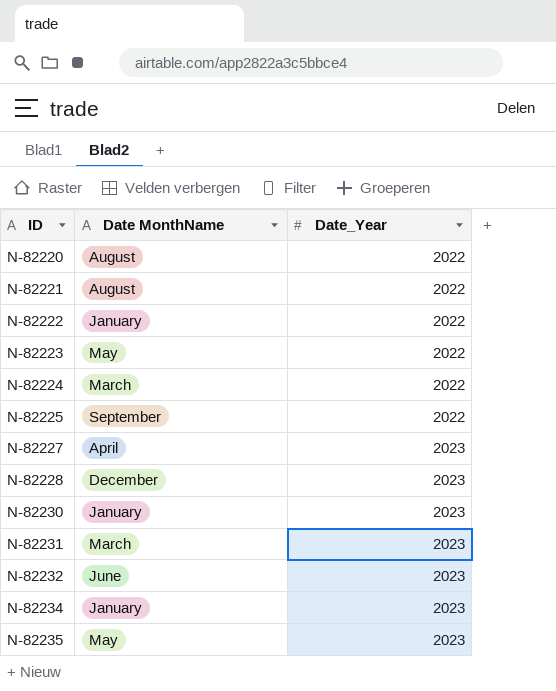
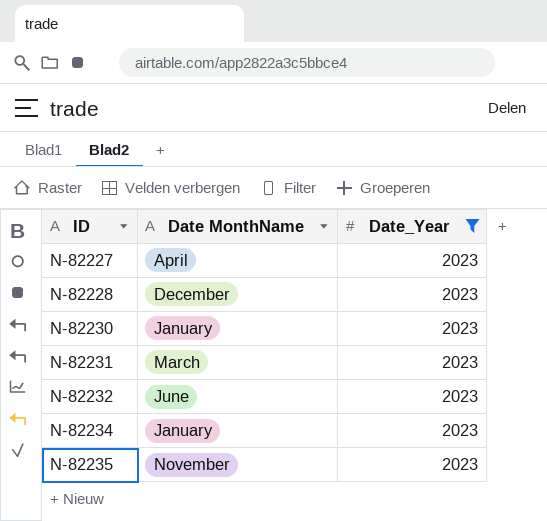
filter: none -> Date_Year = 2023
N-82235 | Date MonthName: May -> November

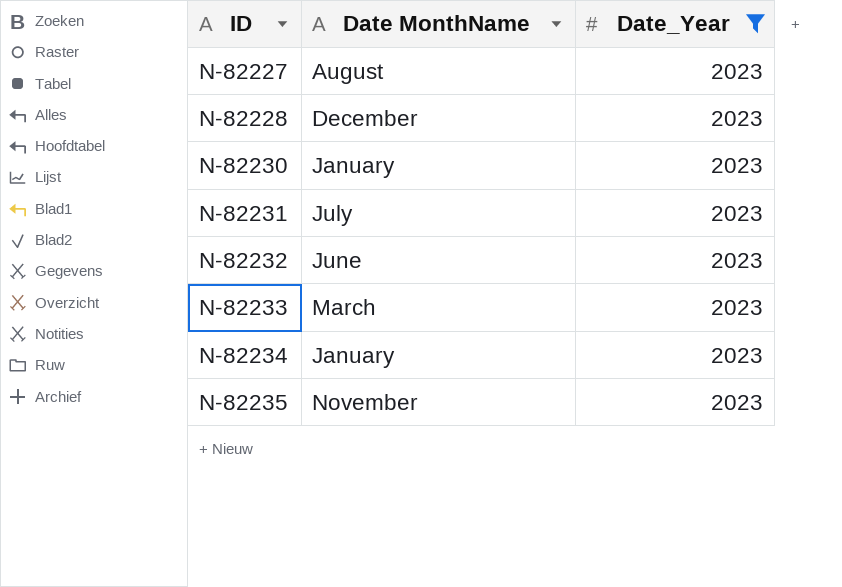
N-82227 | Date MonthName: April -> August
N-82231 | Date MonthName: March -> July
row N-82233: none -> March | 2023

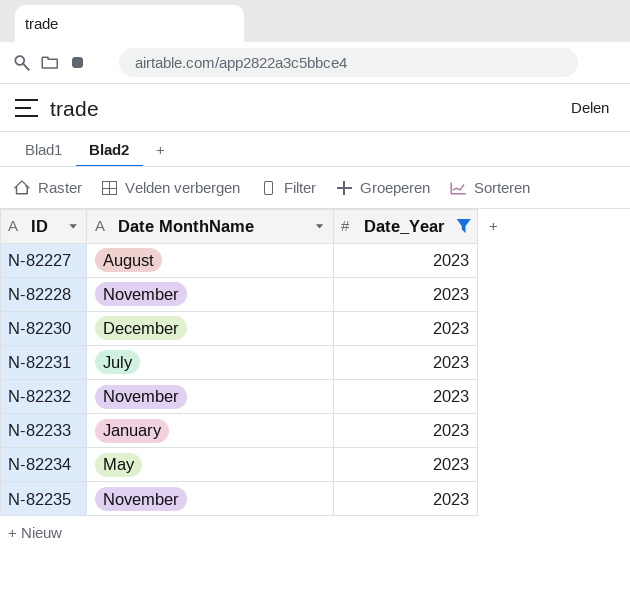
N-82228 | Date MonthName: December -> November
N-82230 | Date MonthName: January -> December
N-82232 | Date MonthName: June -> November
N-82233 | Date MonthName: March -> January
N-82234 | Date MonthName: January -> May

